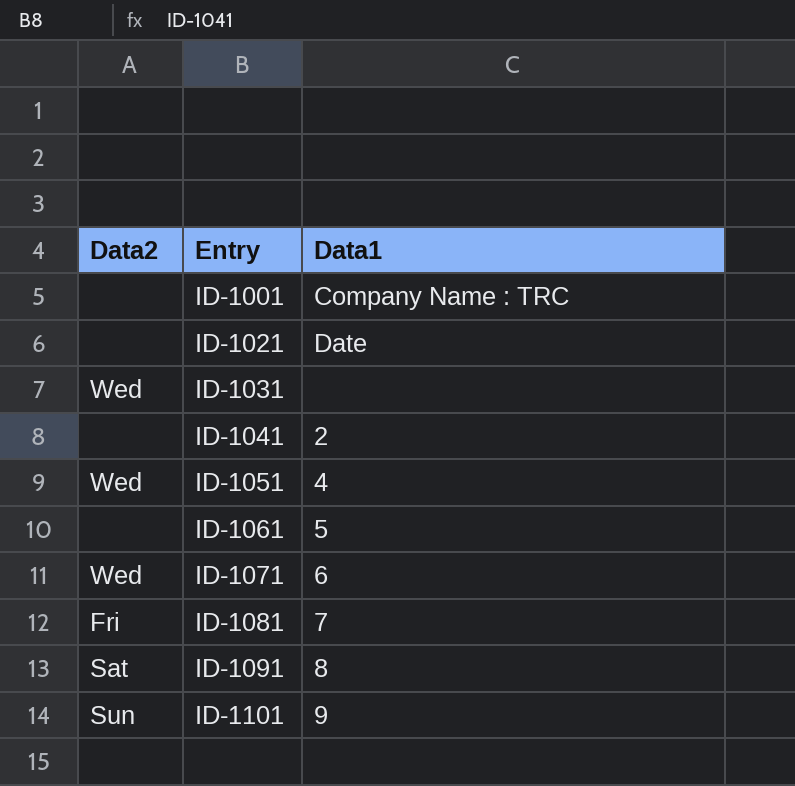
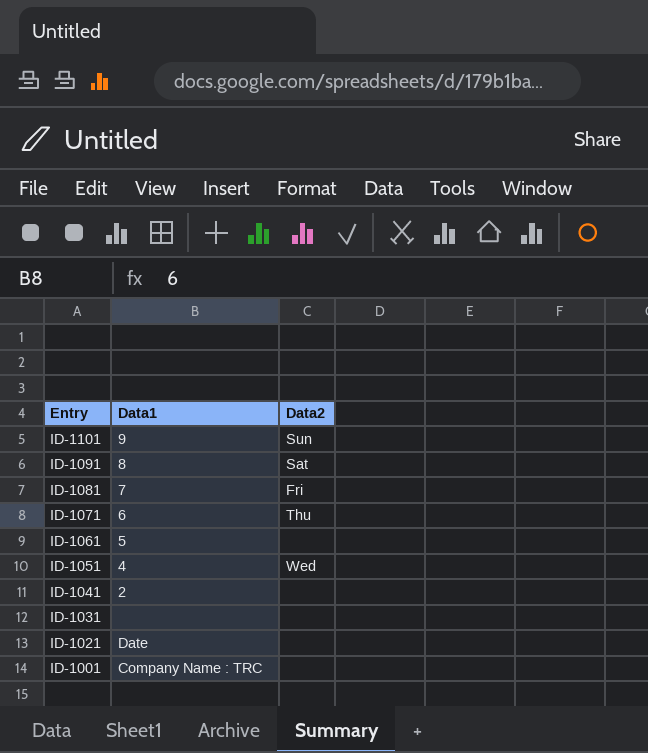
row order: Entry ascending -> Entry descending
column Data2 | position: 1 -> 3
ID-1071 | Data2: Wed -> Thu
ID-1031 | Data2: Wed -> none

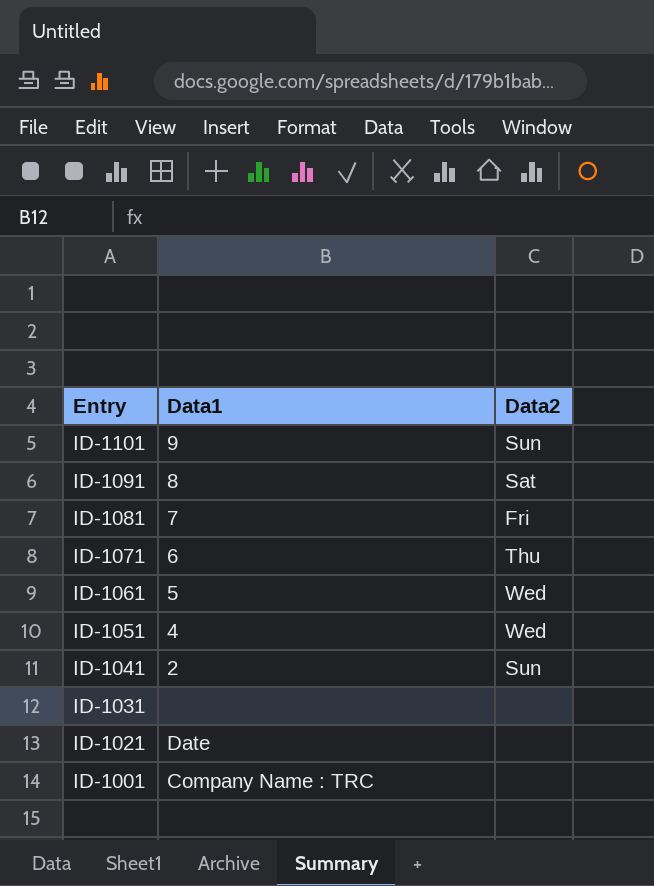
ID-1061 | Data2: none -> Wed
ID-1041 | Data2: none -> Sun

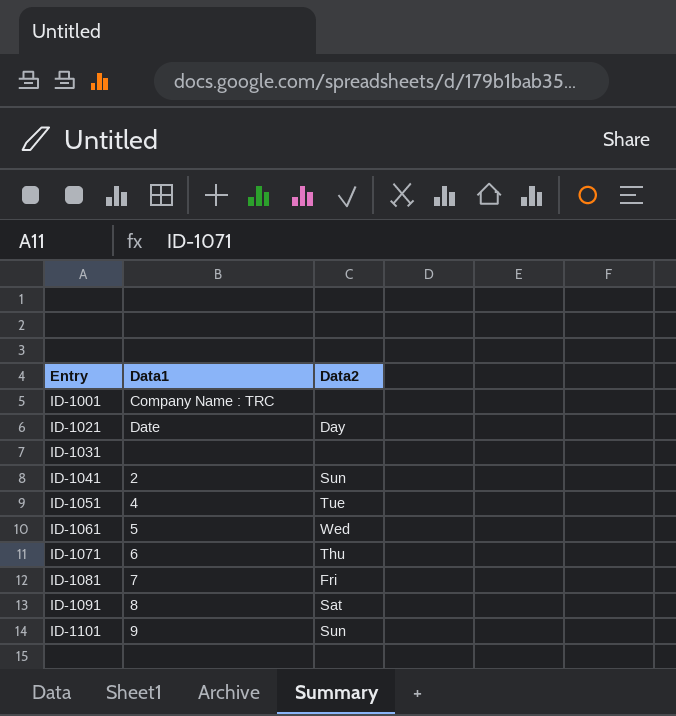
row order: Entry descending -> Entry ascending
ID-1021 | Data2: none -> Day
ID-1051 | Data2: Wed -> Tue

